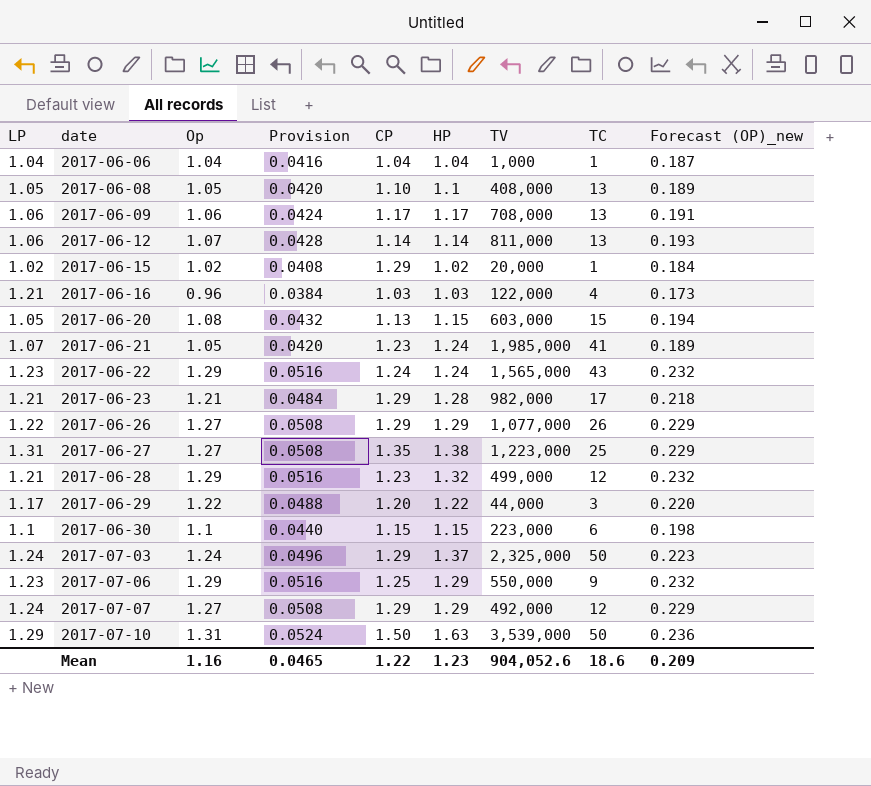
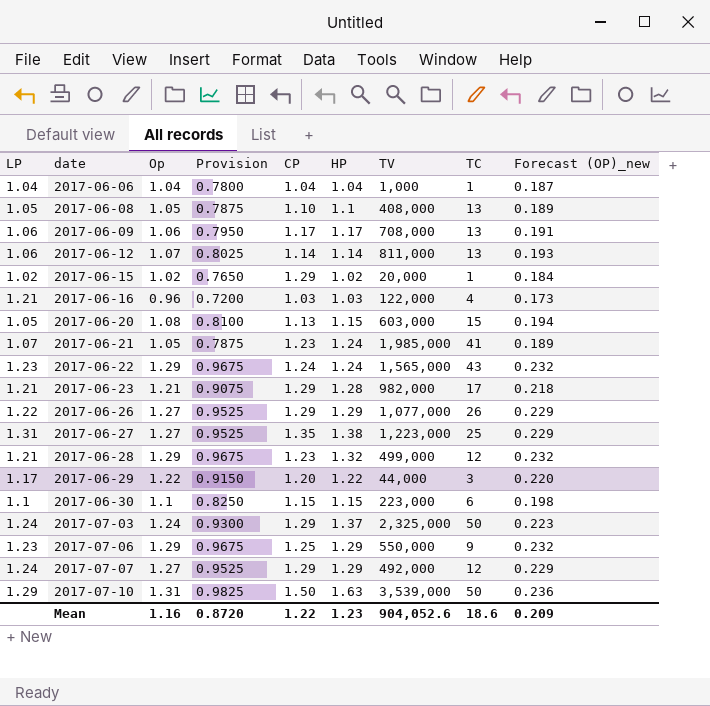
column Provision | formula: [Op] * 0.04 -> [Op] * 0.75
Mean | Provision: 0.0465 -> 0.8720

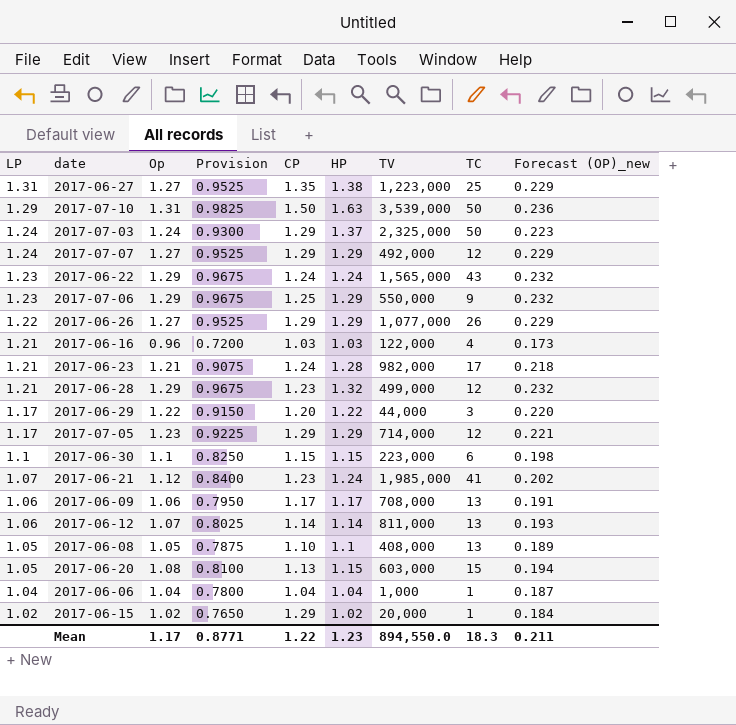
row order: date ascending -> LP descending
2017-06-23 | CP: 1.29 -> 1.24
row 2017-07-05: none -> 1.17 | 1.23 | 0.9225 | 1.29 | 1.29 | 714,000 | 12 | 0.221
2017-06-21 | Op: 1.05 -> 1.12
2017-06-21 | Provision: 0.7875 -> 0.8400
2017-06-21 | Forecast (OP)_new: 0.189 -> 0.202
Mean | Op: 1.16 -> 1.17
Mean | Provision: 0.8720 -> 0.8771
Mean | TV: 904,052.6 -> 894,550.0
Mean | TC: 18.6 -> 18.3
Mean | Forecast (OP)_new: 0.209 -> 0.211

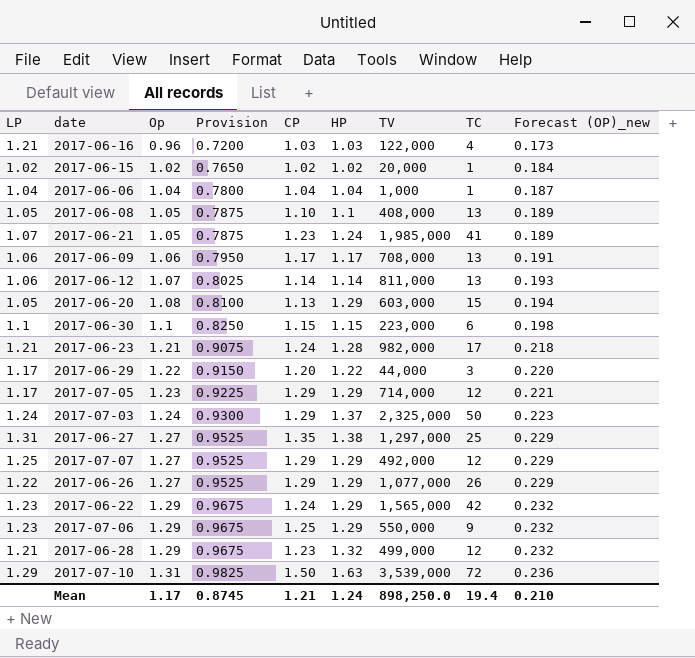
row order: LP descending -> Op ascending
2017-06-15 | CP: 1.29 -> 1.02
2017-06-21 | Op: 1.12 -> 1.05
2017-06-21 | Provision: 0.8400 -> 0.7875
2017-06-21 | Forecast (OP)_new: 0.202 -> 0.189
2017-06-20 | HP: 1.15 -> 1.29
2017-06-27 | TV: 1,223,000 -> 1,297,000
2017-07-07 | LP: 1.24 -> 1.25
2017-06-22 | HP: 1.24 -> 1.29
2017-06-22 | TC: 43 -> 42
2017-07-10 | TC: 50 -> 72
Mean | Provision: 0.8771 -> 0.8745
Mean | CP: 1.22 -> 1.21
Mean | HP: 1.23 -> 1.24
Mean | TV: 894,550.0 -> 898,250.0
Mean | TC: 18.3 -> 19.4
Mean | Forecast (OP)_new: 0.211 -> 0.210

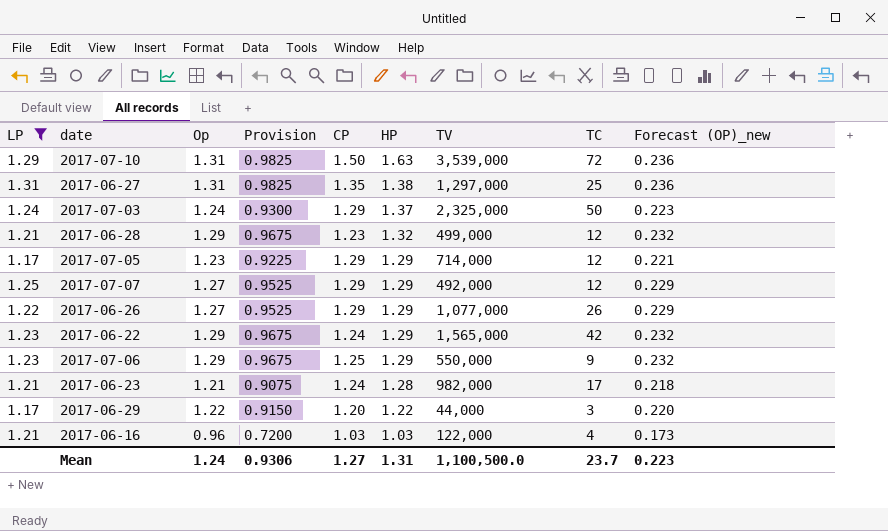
filter: none -> LP >= 1.17
row order: Op ascending -> HP descending
2017-06-27 | Op: 1.27 -> 1.31
2017-06-27 | Provision: 0.9525 -> 0.9825
2017-06-27 | Forecast (OP)_new: 0.229 -> 0.236
Mean | Op: 1.17 -> 1.24
Mean | Provision: 0.8745 -> 0.9306
Mean | CP: 1.21 -> 1.27
Mean | HP: 1.24 -> 1.31
Mean | TV: 898,250.0 -> 1,100,500.0
Mean | TC: 19.4 -> 23.7
Mean | Forecast (OP)_new: 0.210 -> 0.223

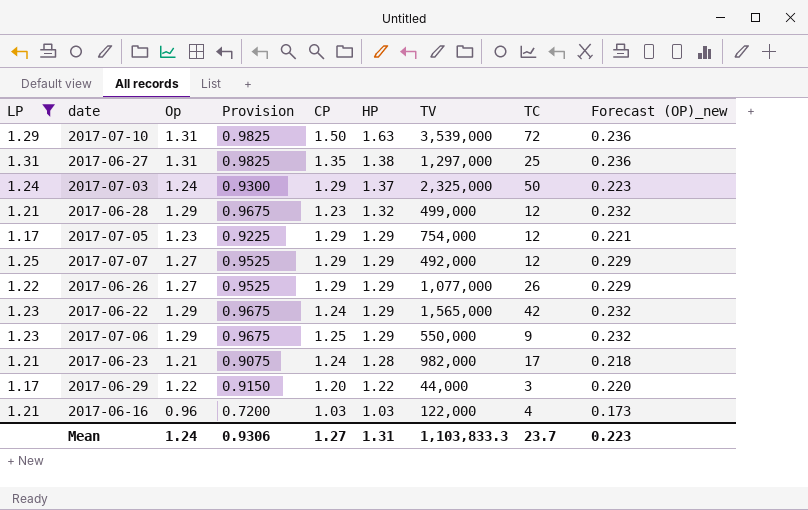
2017-07-05 | TV: 714,000 -> 754,000
Mean | TV: 1,100,500.0 -> 1,103,833.3

